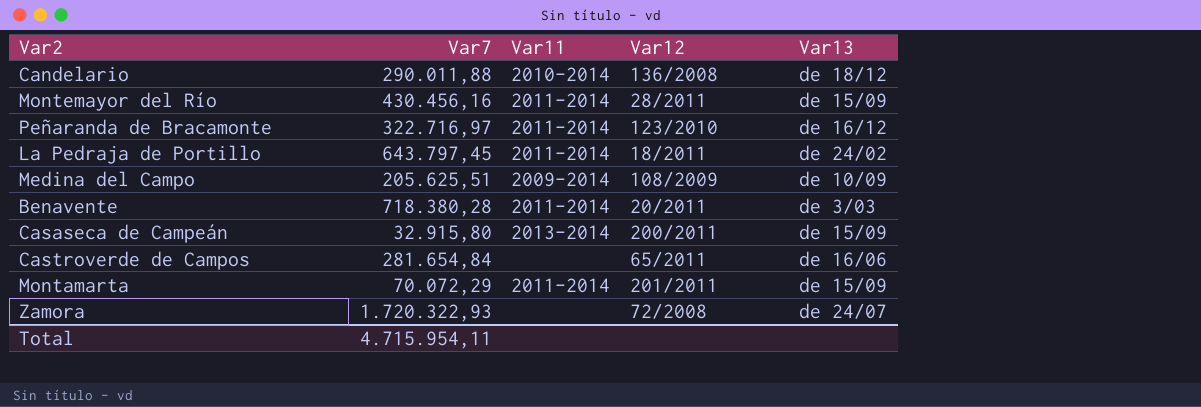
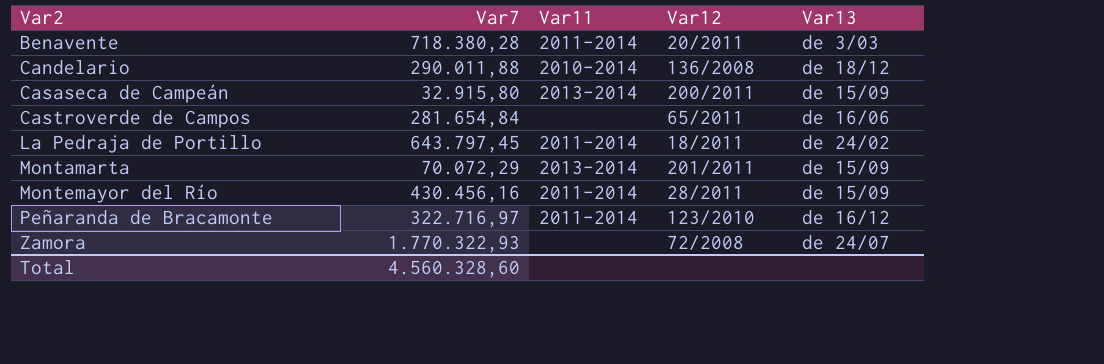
row order: none -> Var2 ascending
row Medina del Campo: 205.625,51 | 2009-2014 | 108/2009 | de 10/09 -> none
Montamarta | Var11: 2011-2014 -> 2013-2014
Zamora | Var7: 1.720.322,93 -> 1.770.322,93
Total | Var7: 4.715.954,11 -> 4.560.328,60

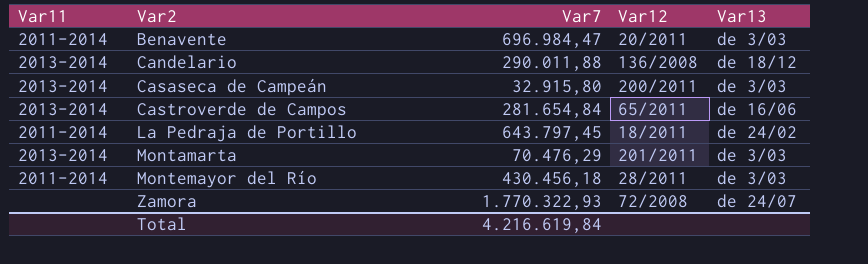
column Var11 | position: 3 -> 1
row Peñaranda de Bracamonte: 322.716,97 | 2011-2014 | 123/2010 | de 16/12 -> none
Benavente | Var7: 718.380,28 -> 696.984,47
Candelario | Var11: 2010-2014 -> 2013-2014
Casaseca de Campeán | Var13: de 15/09 -> de 3/03
Castroverde de Campos | Var11: none -> 2013-2014
Montamarta | Var7: 70.072,29 -> 70.476,29
Montamarta | Var13: de 15/09 -> de 3/03
Montemayor del Río | Var7: 430.456,16 -> 430.456,18
Montemayor del Río | Var13: de 15/09 -> de 3/03
Total | Var7: 4.560.328,60 -> 4.216.619,84

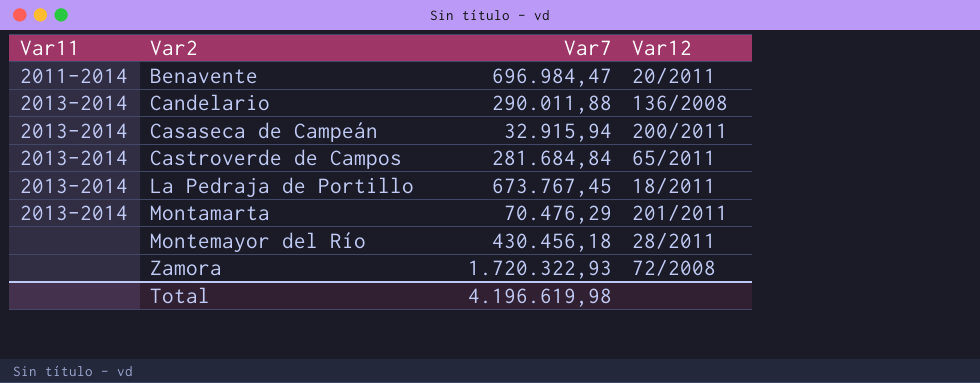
column Var13 | position: 5 -> none
Casaseca de Campeán | Var7: 32.915,80 -> 32.915,94
Castroverde de Campos | Var7: 281.654,84 -> 281.684,84
La Pedraja de Portillo | Var11: 2011-2014 -> 2013-2014
La Pedraja de Portillo | Var7: 643.797,45 -> 673.767,45
Montemayor del Río | Var11: 2011-2014 -> none
Zamora | Var7: 1.770.322,93 -> 1.720.322,93
Total | Var7: 4.216.619,84 -> 4.196.619,98

